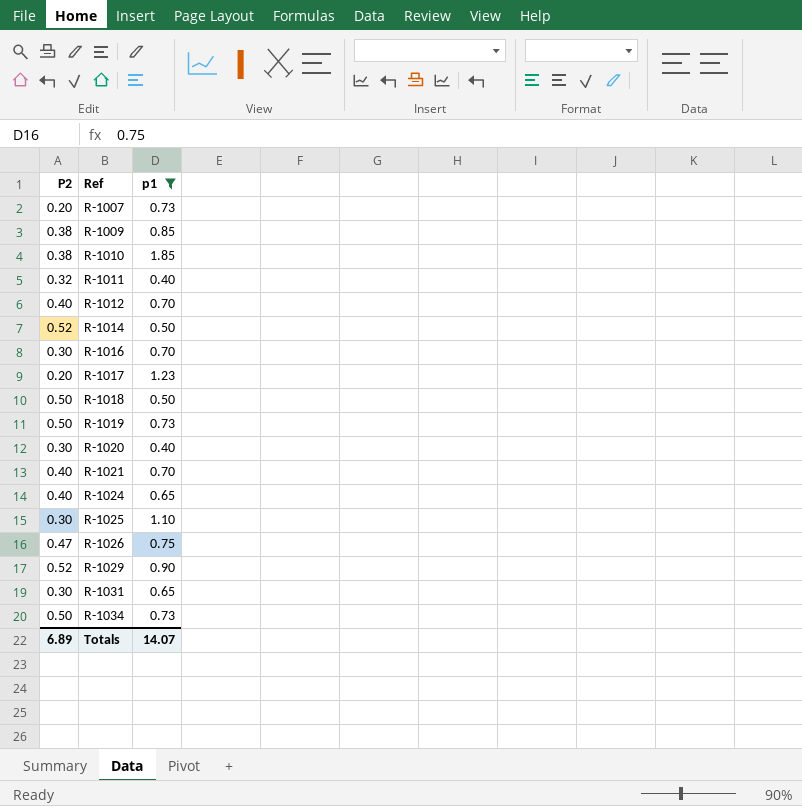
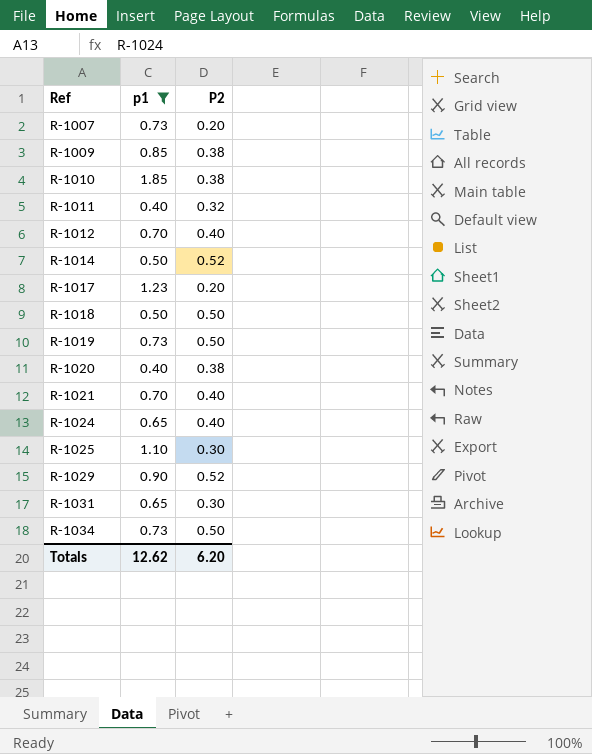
column P2 | position: 1 -> 3
row R-1016: 0.30 | 0.70 -> none
row R-1026: 0.47 | 0.75 -> none
R-1020 | P2: 0.30 -> 0.38
Totals | p1: 14.07 -> 12.62
Totals | P2: 6.89 -> 6.20

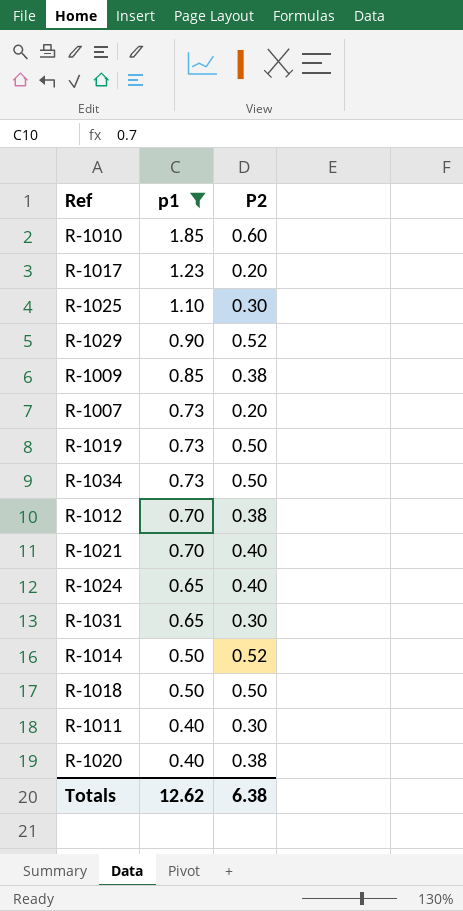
row order: Ref ascending -> p1 descending
R-1010 | P2: 0.38 -> 0.60
R-1012 | P2: 0.40 -> 0.38
R-1011 | P2: 0.32 -> 0.30
Totals | P2: 6.20 -> 6.38

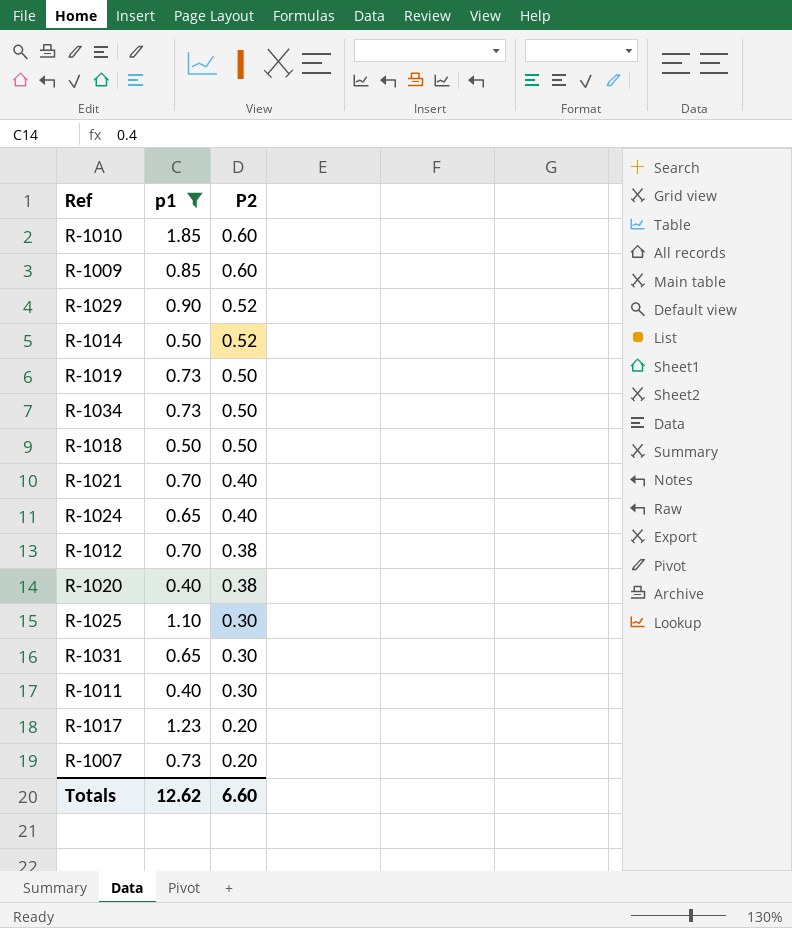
row order: p1 descending -> P2 descending
R-1009 | P2: 0.38 -> 0.60
Totals | P2: 6.38 -> 6.60

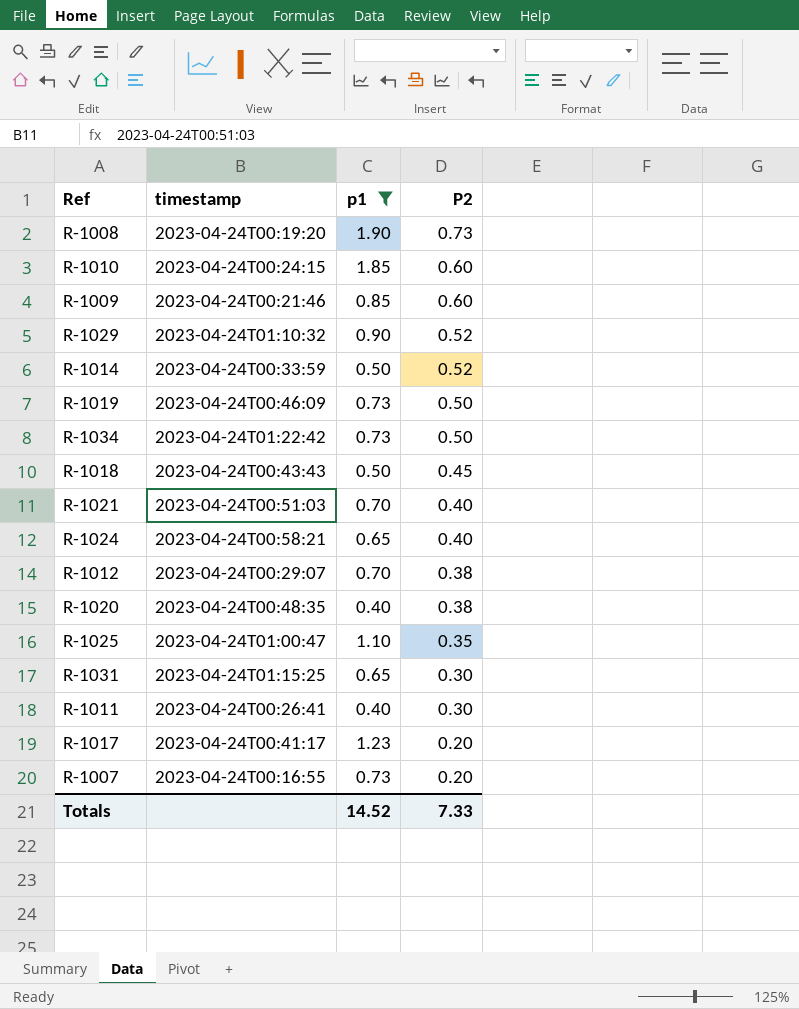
column timestamp | position: none -> 2
row R-1008: none -> 2023-04-24T00:19:20 | 1.90 | 0.73
R-1018 | P2: 0.50 -> 0.45
R-1025 | P2: 0.30 -> 0.35
Totals | p1: 12.62 -> 14.52
Totals | P2: 6.60 -> 7.33

